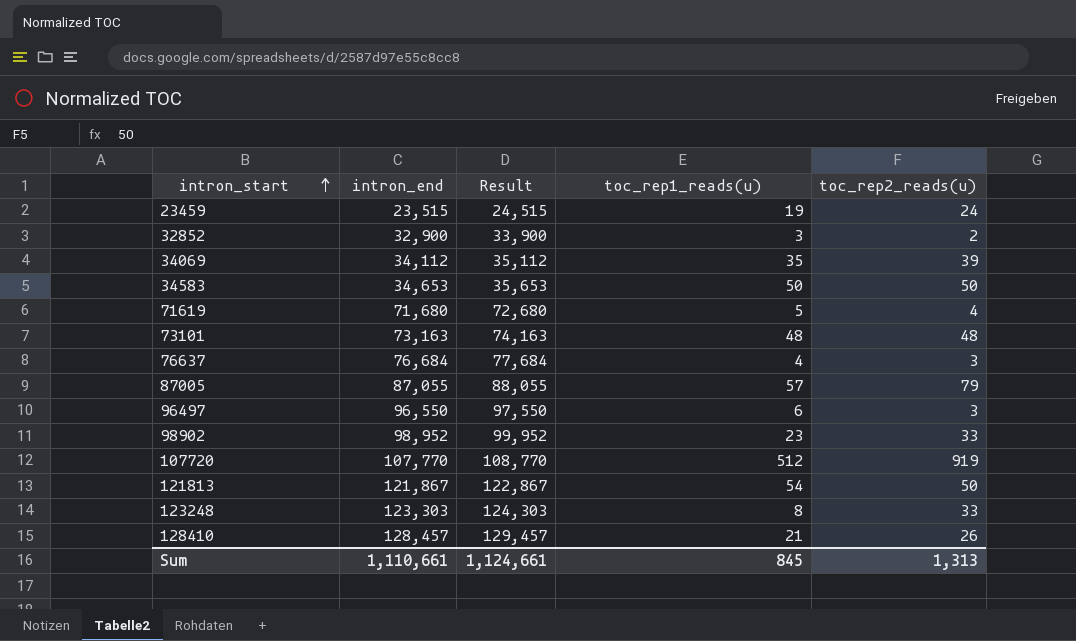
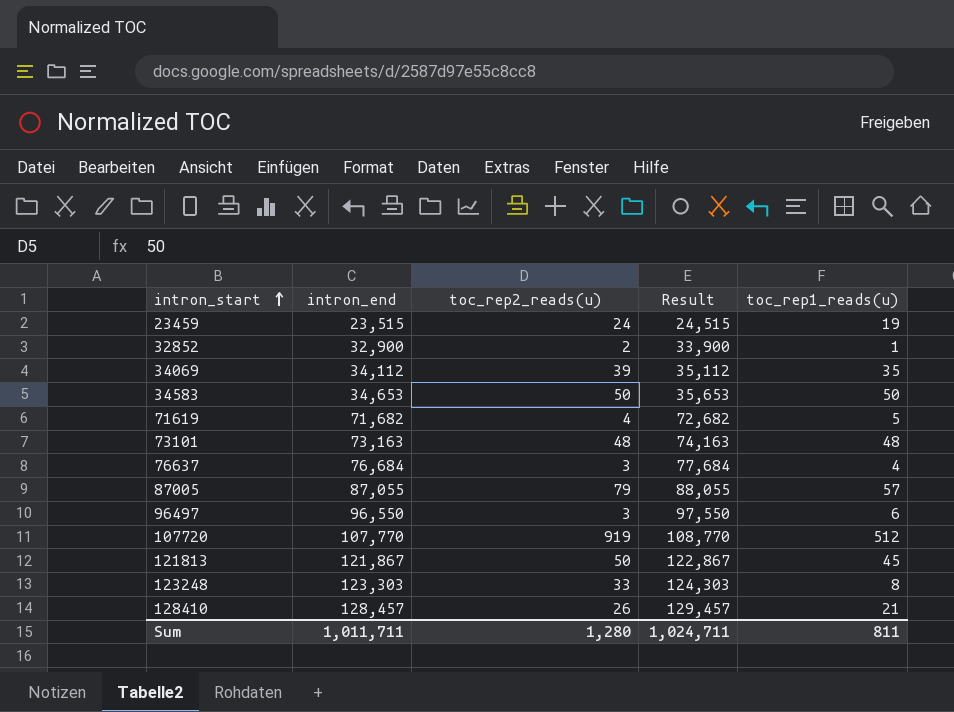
column toc_rep2_reads(u) | position: 5 -> 3
row 98902: 98,952 | 99,952 | 23 | 33 -> none
32852 | toc_rep1_reads(u): 3 -> 1
71619 | intron_end: 71,680 -> 71,682
71619 | Result: 72,680 -> 72,682
121813 | toc_rep1_reads(u): 54 -> 45
Sum | intron_end: 1,110,661 -> 1,011,711
Sum | toc_rep2_reads(u): 1,313 -> 1,280
Sum | Result: 1,124,661 -> 1,024,711
Sum | toc_rep1_reads(u): 845 -> 811

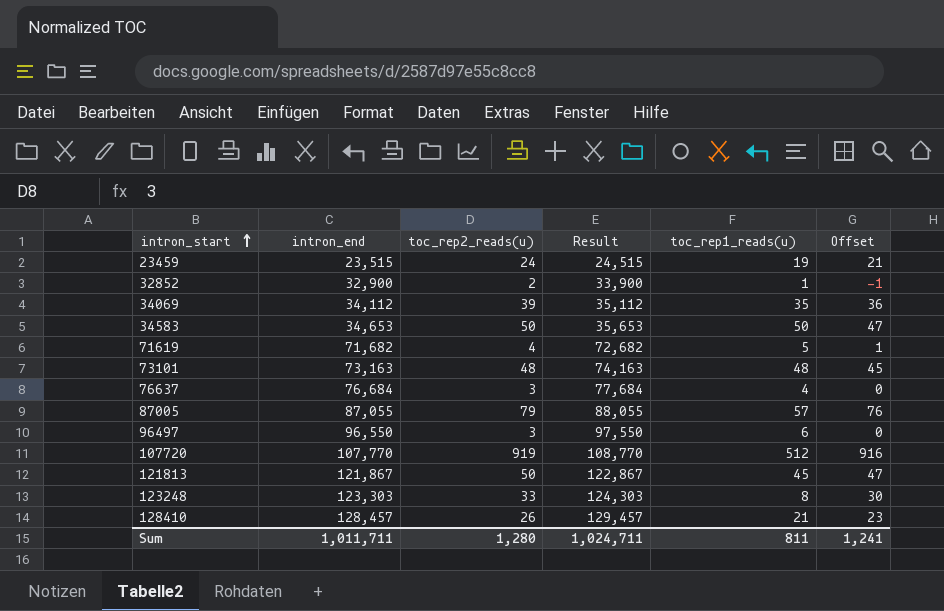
column Offset | formula: none -> [toc_rep2_reads(u)] - 3

